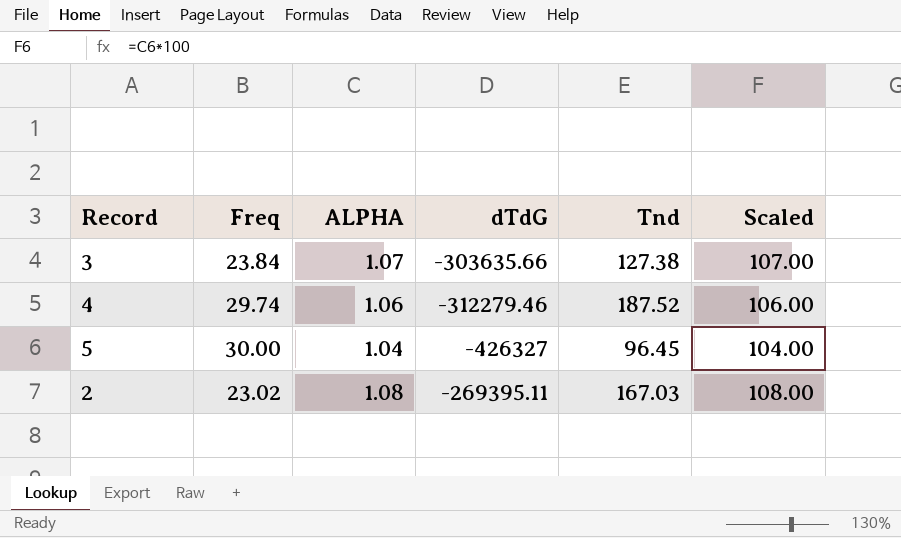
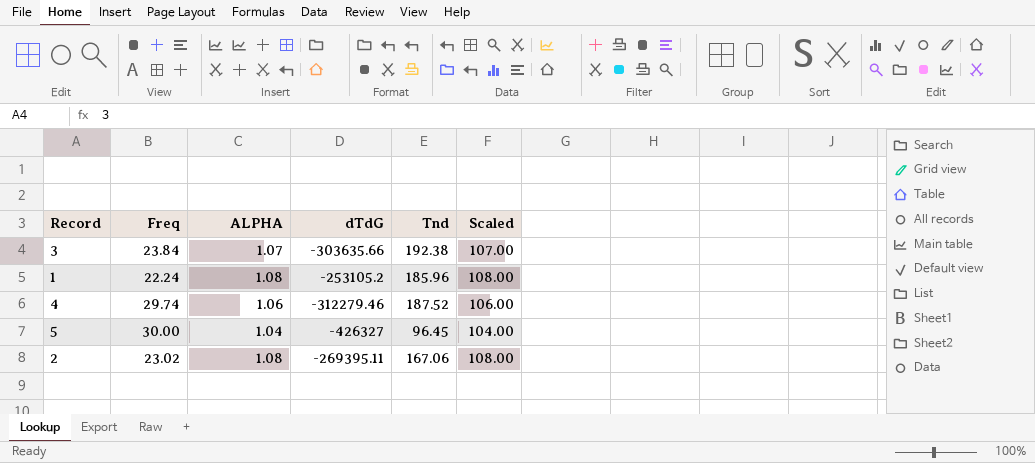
3 | Tnd: 127.38 -> 192.38
row 1: none -> 22.24 | 1.08 | -253105.2 | 185.96 | 108.00
2 | Tnd: 167.03 -> 167.06

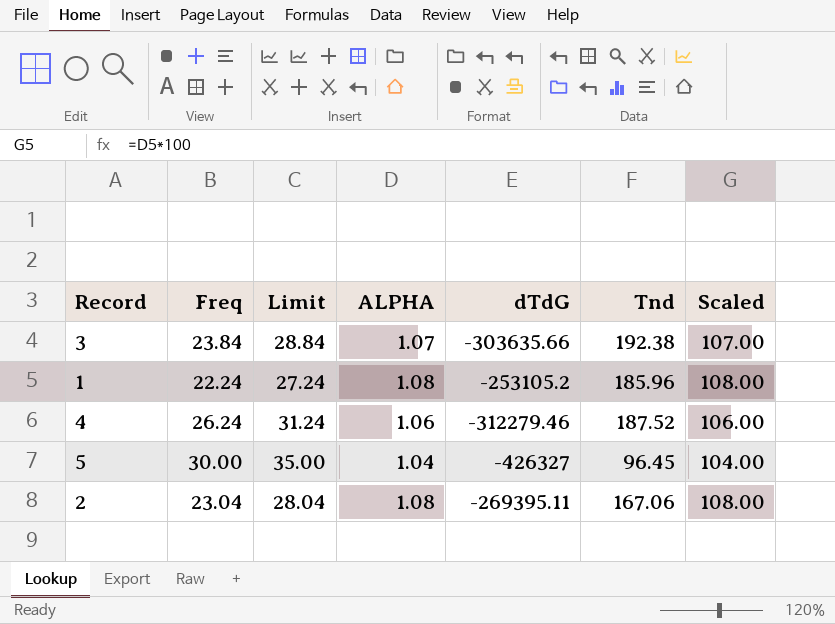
column Limit | formula: none -> [Freq] + 5
4 | Freq: 29.74 -> 26.24
2 | Freq: 23.02 -> 23.04

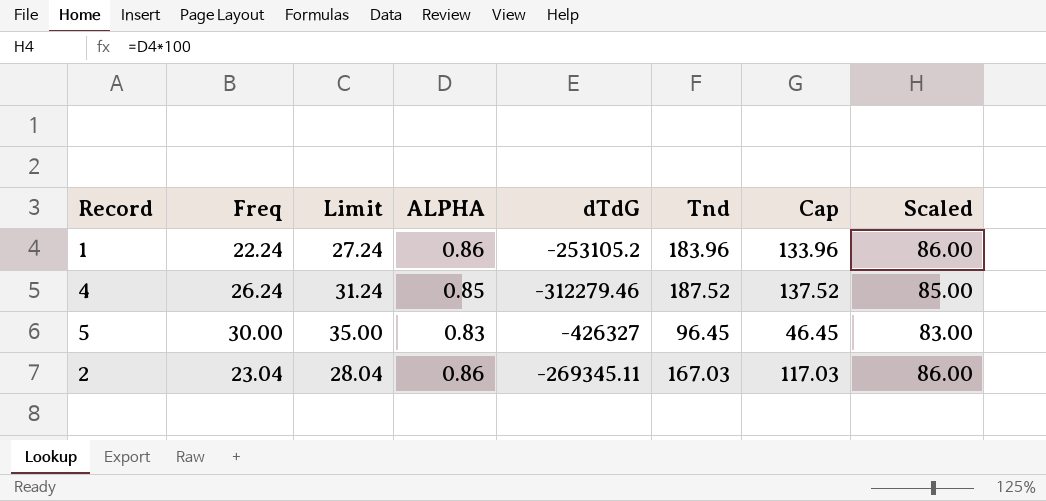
column Cap | formula: none -> [Tnd] - 50
row 3: 23.84 | 28.84 | 1.07 | -303635.66 | 192.38 | 107.00 -> none
1 | ALPHA: 1.08 -> 0.86
1 | Tnd: 185.96 -> 183.96
1 | Scaled: 108.00 -> 86.00
4 | ALPHA: 1.06 -> 0.85
4 | Scaled: 106.00 -> 85.00
5 | ALPHA: 1.04 -> 0.83
5 | Scaled: 104.00 -> 83.00
2 | ALPHA: 1.08 -> 0.86
2 | dTdG: -269395.11 -> -269345.11
2 | Tnd: 167.06 -> 167.03
2 | Scaled: 108.00 -> 86.00

